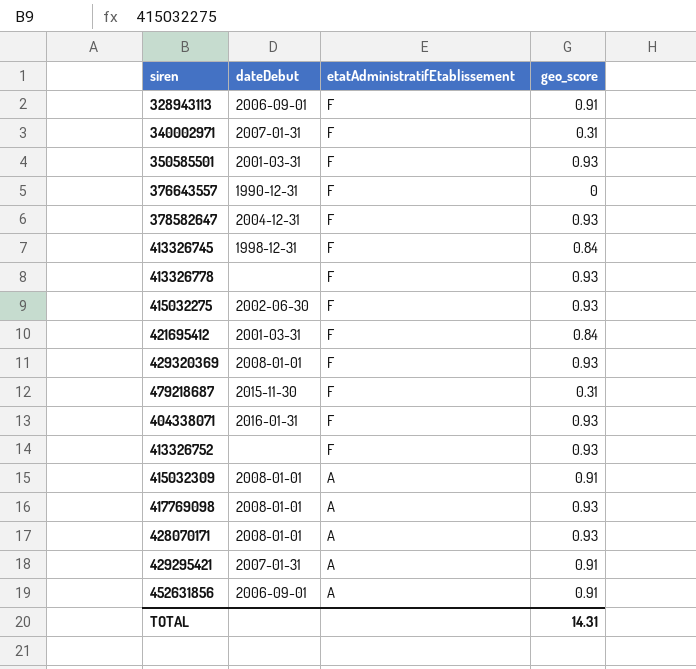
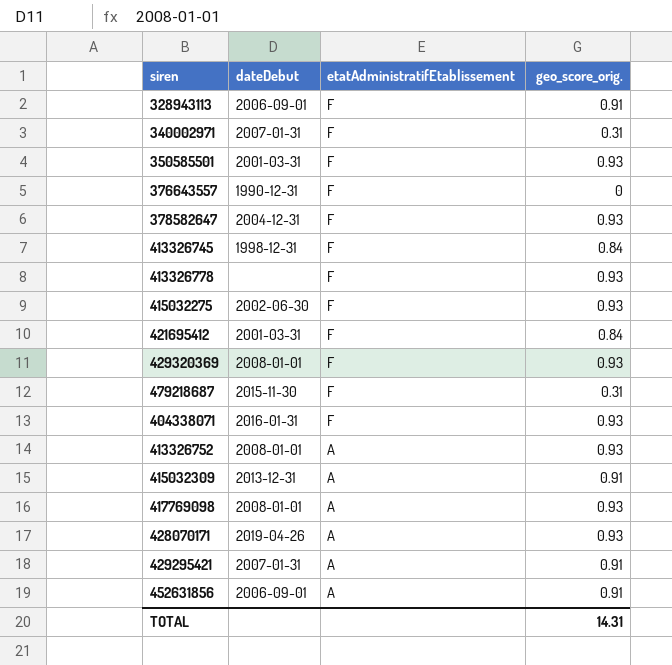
column name: geo_score -> geo_score_orig.
413326752 | dateDebut: none -> 2008-01-01
413326752 | etatAdministratifEtablissement: F -> A
415032309 | dateDebut: 2008-01-01 -> 2013-12-31
428070171 | dateDebut: 2008-01-01 -> 2019-04-26

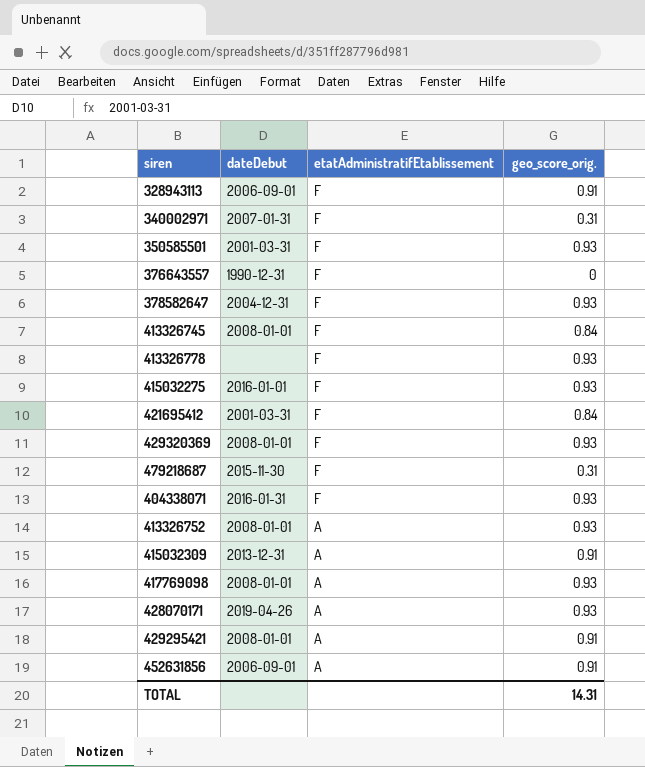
413326745 | dateDebut: 1998-12-31 -> 2008-01-01
415032275 | dateDebut: 2002-06-30 -> 2016-01-01
429295421 | dateDebut: 2007-01-31 -> 2008-01-01

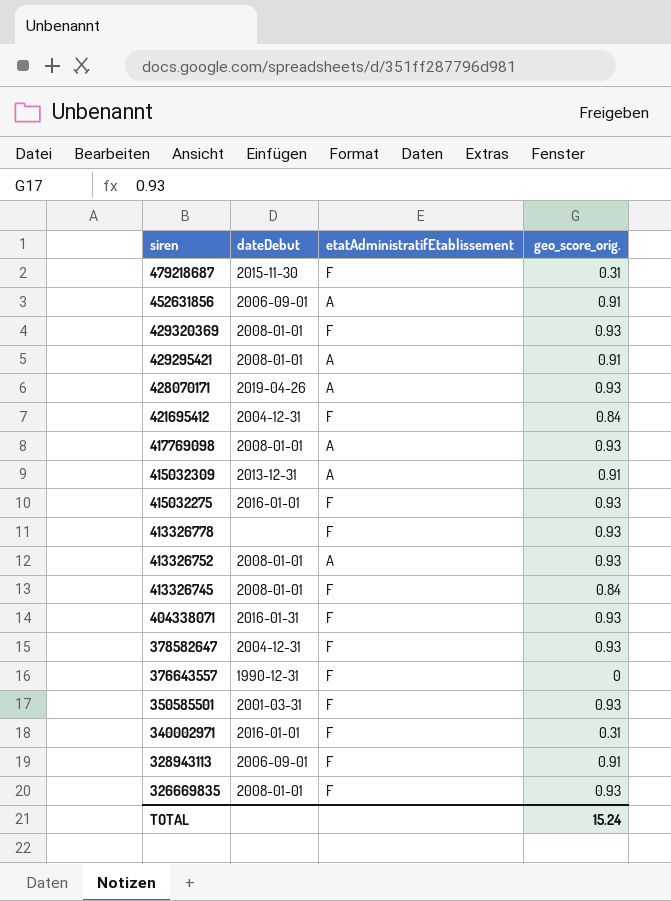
row order: etatAdministratifEtablissement descending -> siren descending
421695412 | dateDebut: 2001-03-31 -> 2004-12-31
340002971 | dateDebut: 2007-01-31 -> 2016-01-01
row 326669835: none -> 2008-01-01 | F | 0.93
TOTAL | geo_score_orig.: 14.31 -> 15.24

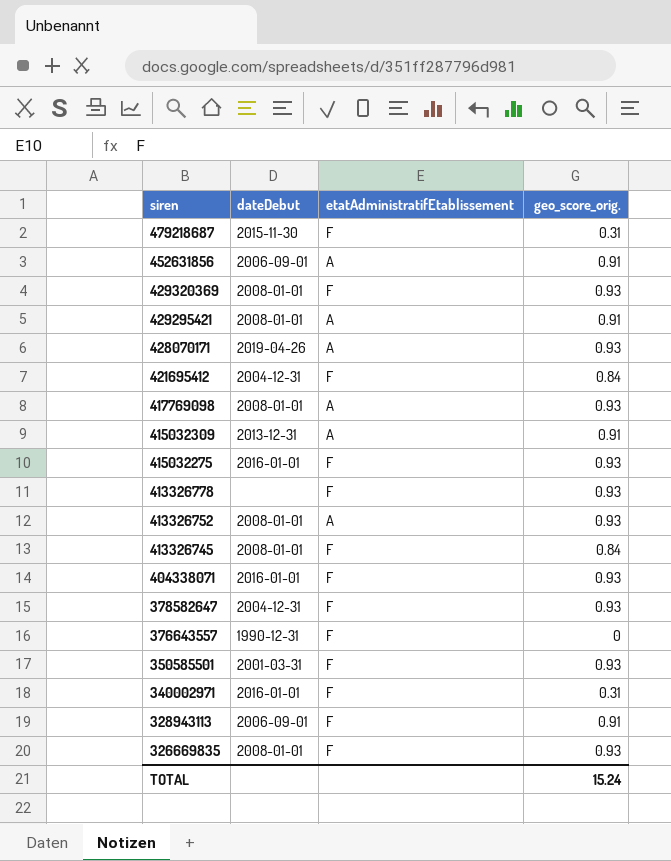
404338071 | dateDebut: 2016-01-31 -> 2016-01-01

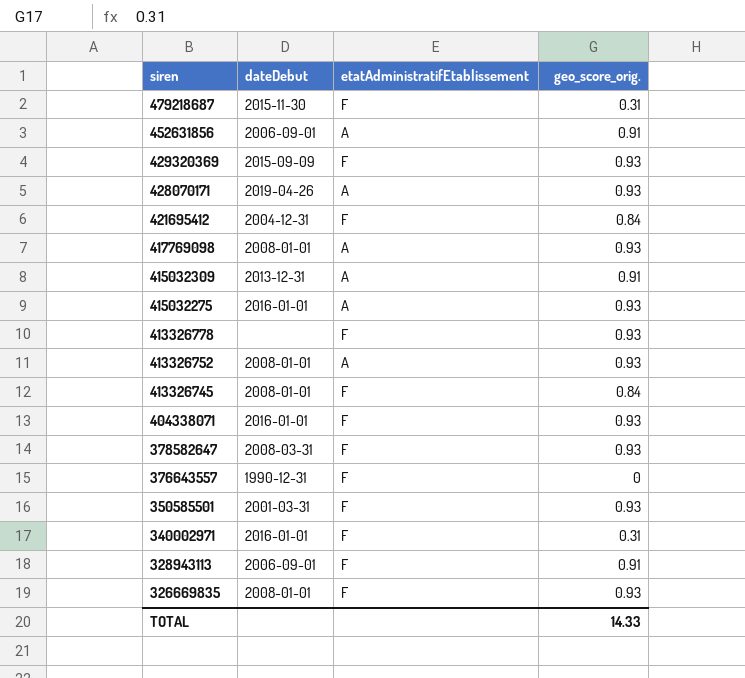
row 429295421: 2008-01-01 | A | 0.91 -> none
429320369 | dateDebut: 2008-01-01 -> 2015-09-09
415032275 | etatAdministratifEtablissement: F -> A
378582647 | dateDebut: 2004-12-31 -> 2008-03-31
TOTAL | geo_score_orig.: 15.24 -> 14.33

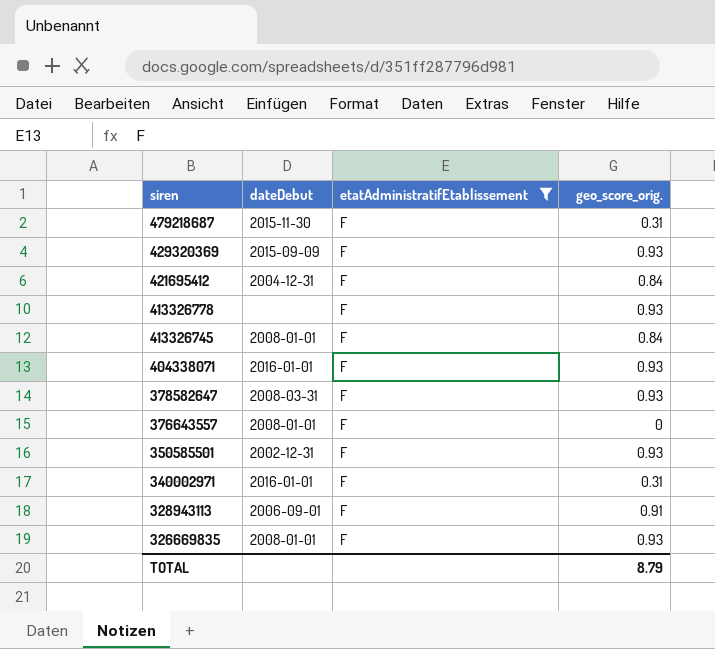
filter: none -> etatAdministratifEtablissement = F
376643557 | dateDebut: 1990-12-31 -> 2008-01-01
350585501 | dateDebut: 2001-03-31 -> 2002-12-31
TOTAL | geo_score_orig.: 14.33 -> 8.79

